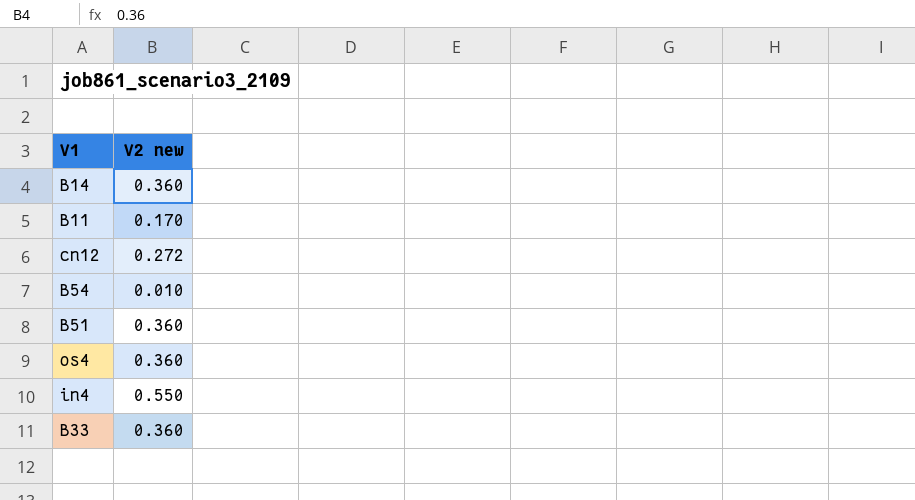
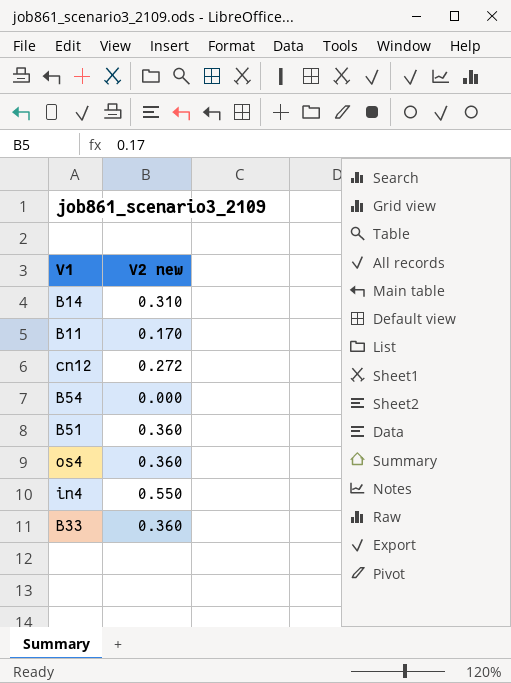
B14 | V2 new: 0.360 -> 0.310
B54 | V2 new: 0.010 -> 0.000

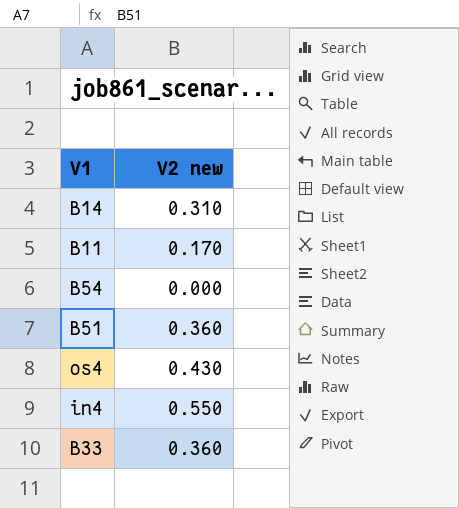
row cn12: 0.272 -> none
os4 | V2 new: 0.360 -> 0.430

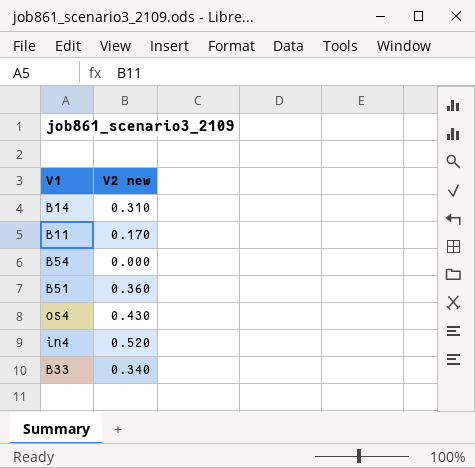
in4 | V2 new: 0.550 -> 0.520
B33 | V2 new: 0.360 -> 0.340

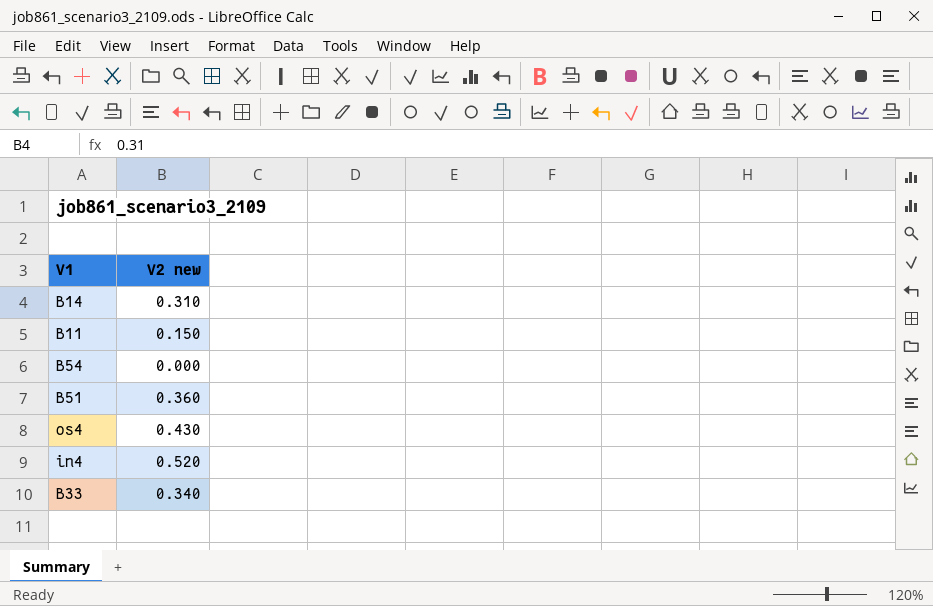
B11 | V2 new: 0.170 -> 0.150

